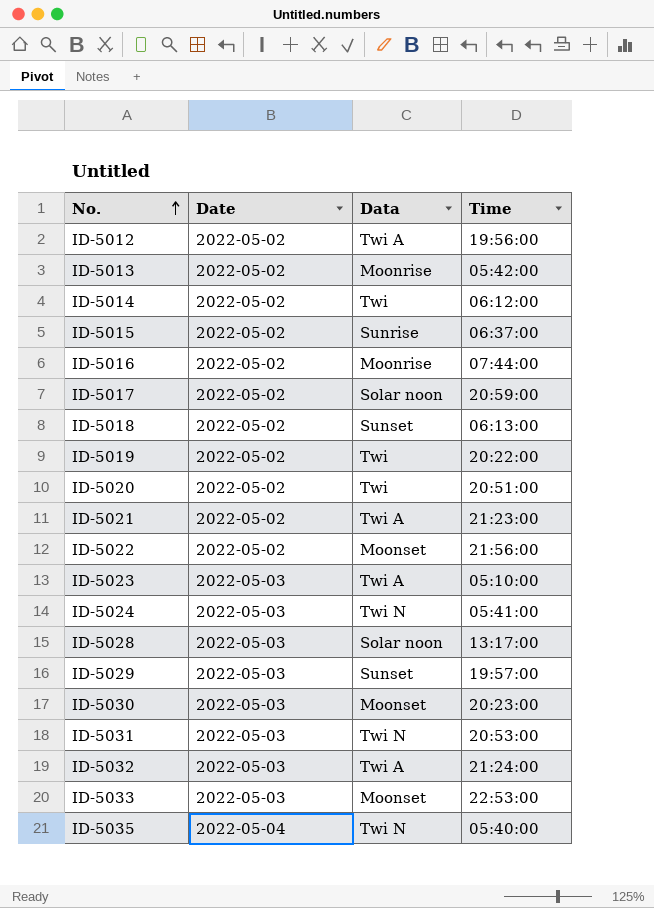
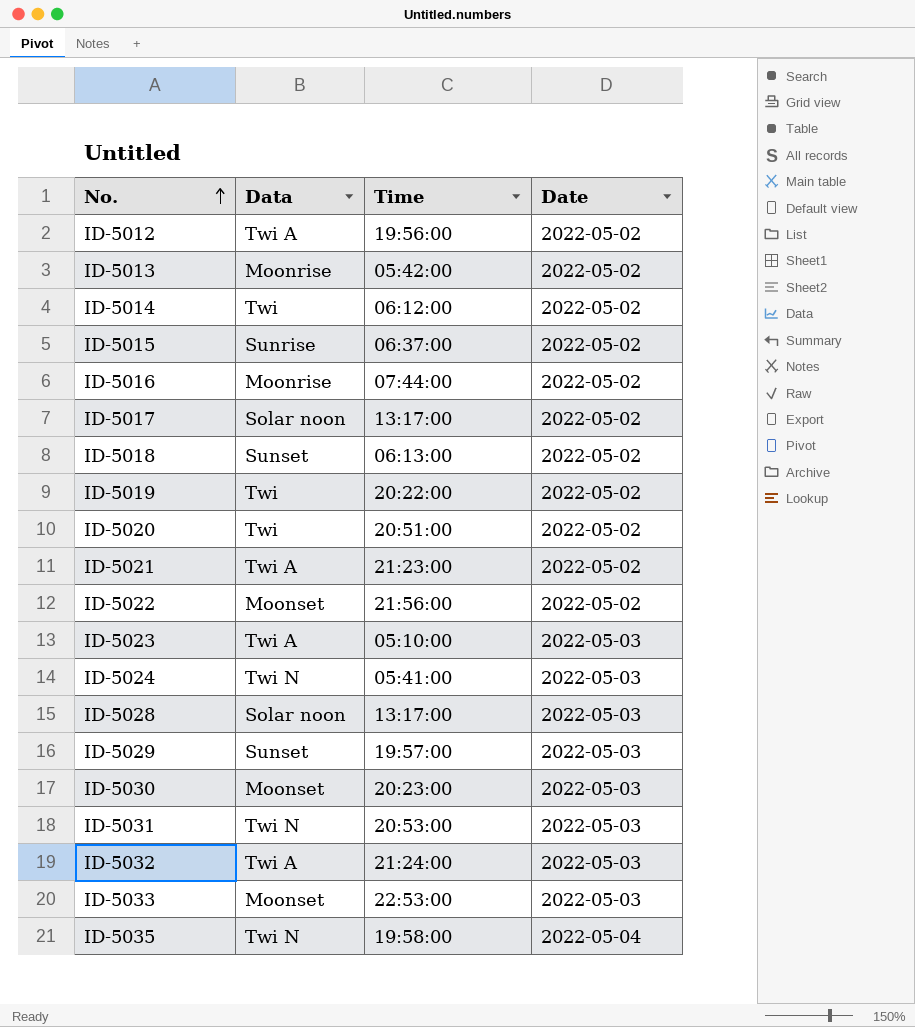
column Date | position: 2 -> 4
ID-5017 | Time: 20:59:00 -> 13:17:00
ID-5035 | Time: 05:40:00 -> 19:58:00

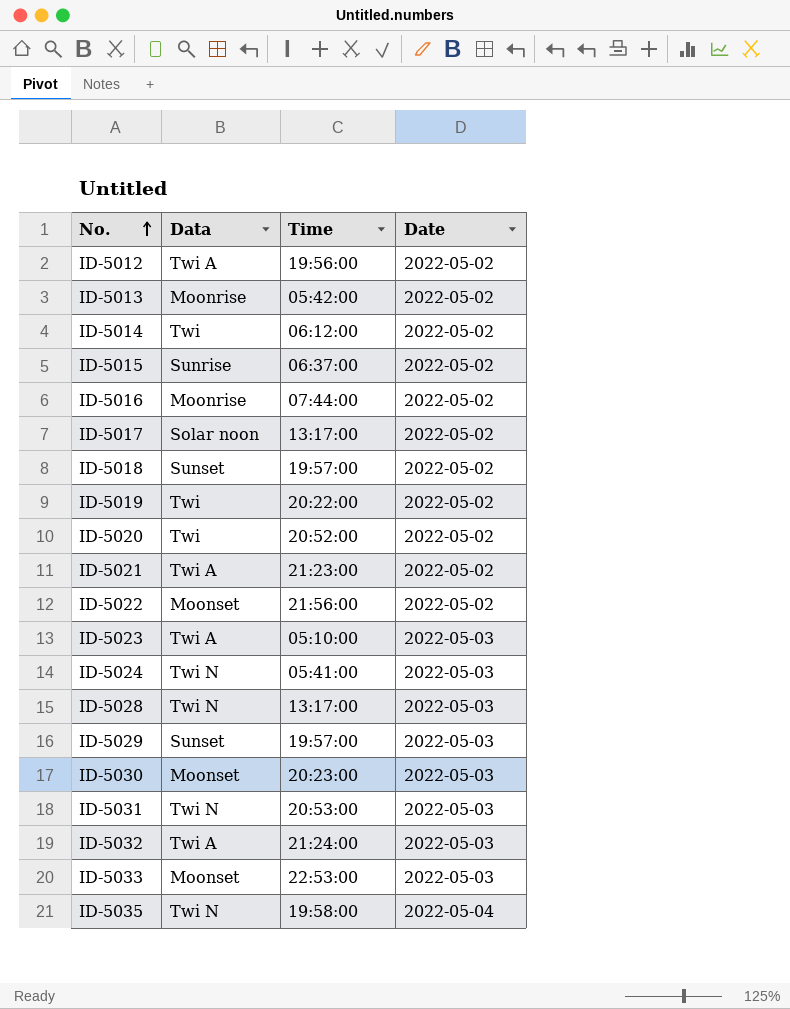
ID-5018 | Time: 06:13:00 -> 19:57:00
ID-5020 | Time: 20:51:00 -> 20:52:00
ID-5028 | Data: Solar noon -> Twi N

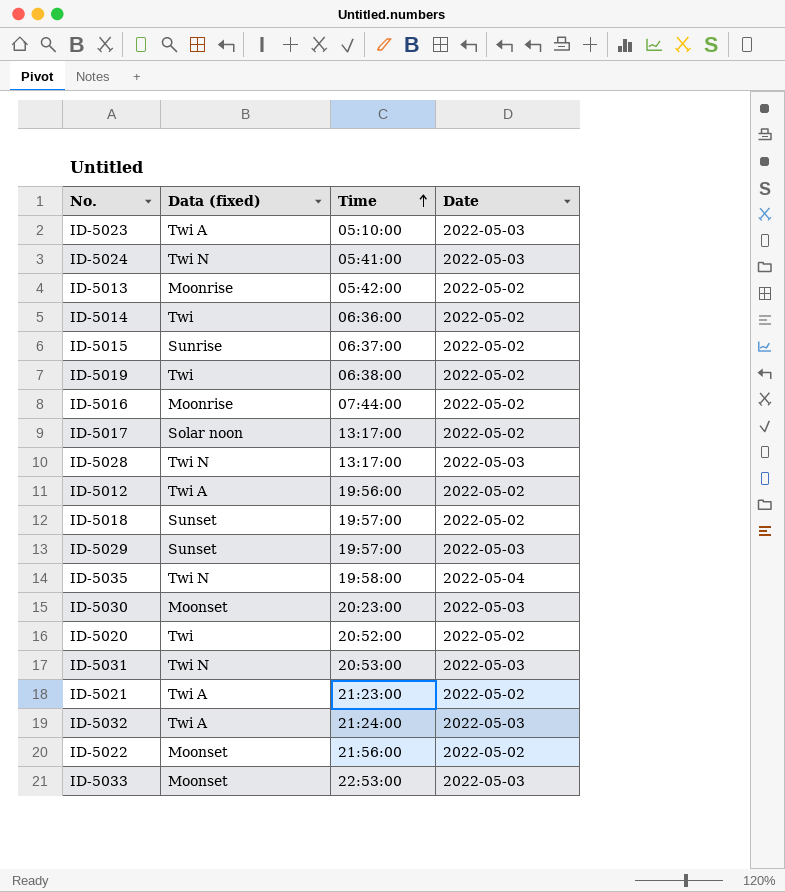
row order: No. ascending -> Time ascending
column name: Data -> Data (fixed)
ID-5014 | Time: 06:12:00 -> 06:36:00
ID-5019 | Time: 20:22:00 -> 06:38:00

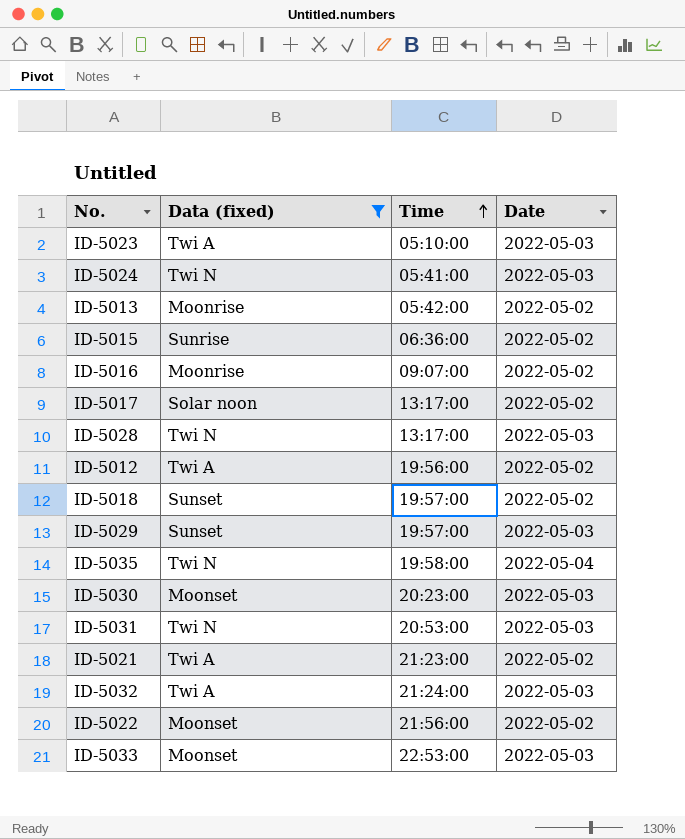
filter: none -> Data (fixed) != Twi
ID-5015 | Time: 06:37:00 -> 06:36:00
ID-5016 | Time: 07:44:00 -> 09:07:00

